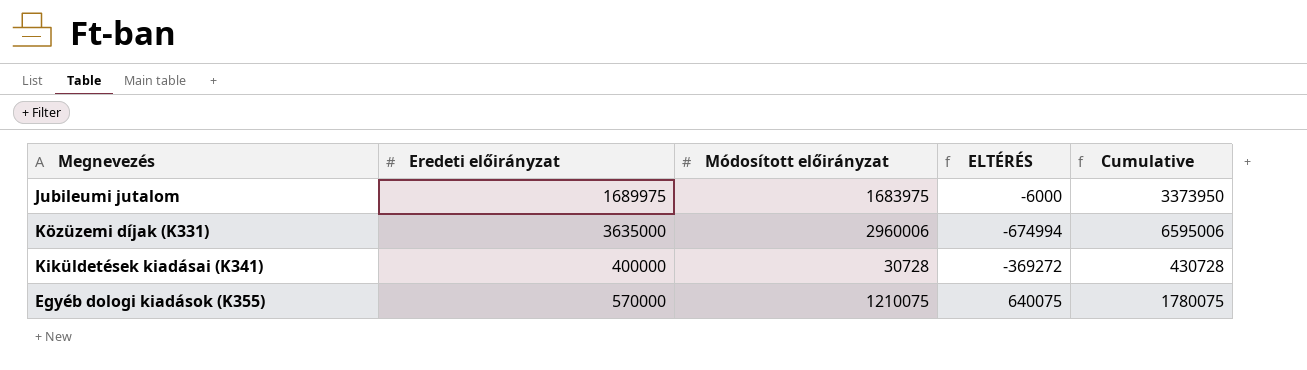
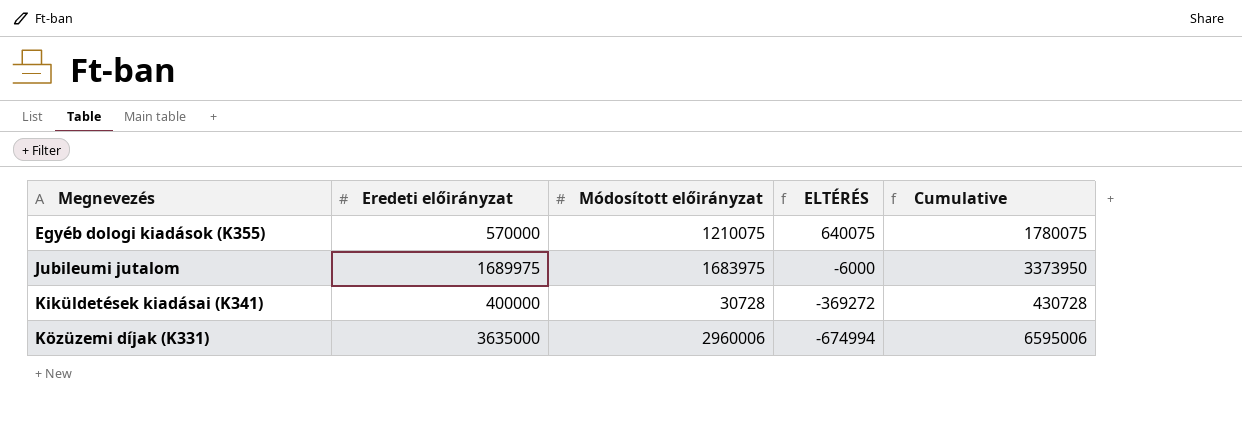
row order: none -> Megnevezés ascending

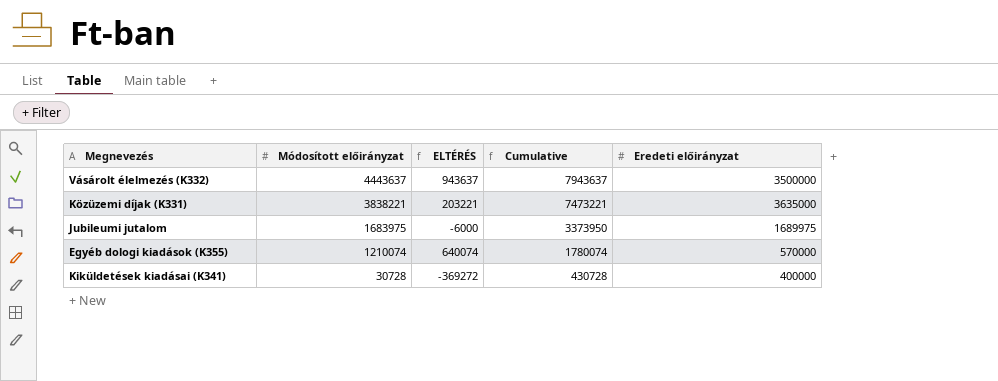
row order: Megnevezés ascending -> Módosított előirányzat descending
column Eredeti előirányzat | position: 2 -> 5
row Vásárolt élelmezés (K332): none -> 4443637 | 943637 | 7943637 | 3500000
Közüzemi díjak (K331) | Módosított előirányzat: 2960006 -> 3838221
Közüzemi díjak (K331) | ELTÉRÉS: -674994 -> 203221
Közüzemi díjak (K331) | Cumulative: 6595006 -> 7473221
Egyéb dologi kiadások (K355) | Módosított előirányzat: 1210075 -> 1210074
Egyéb dologi kiadások (K355) | ELTÉRÉS: 640075 -> 640074
Egyéb dologi kiadások (K355) | Cumulative: 1780075 -> 1780074

